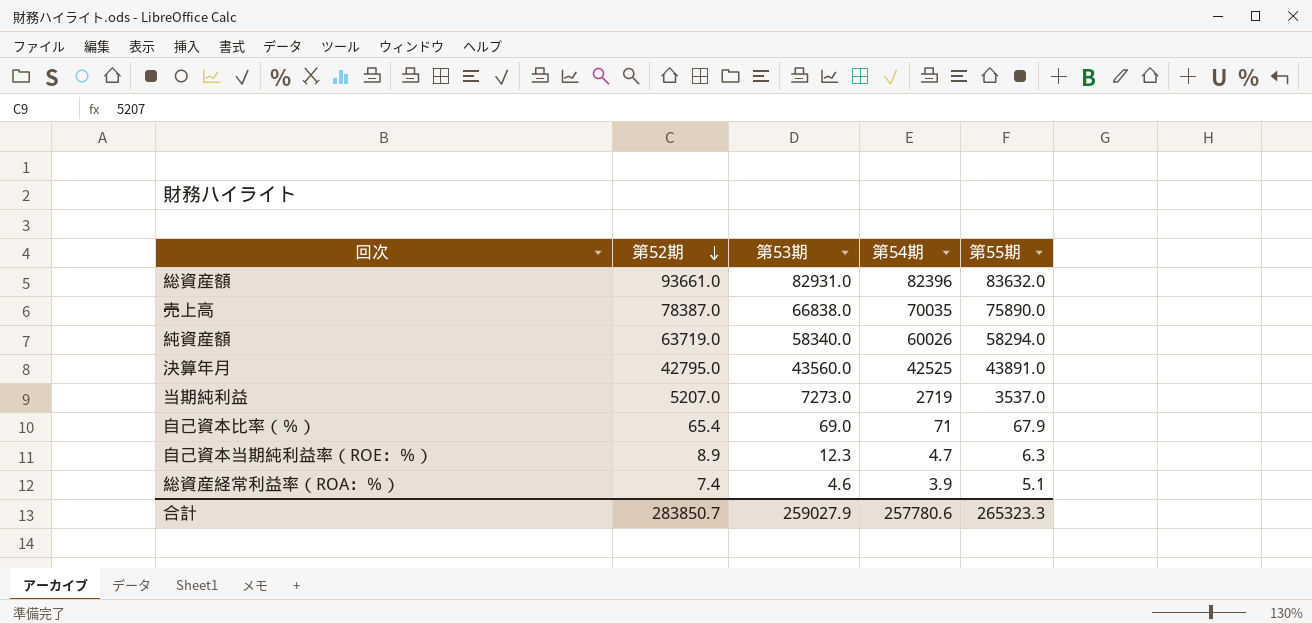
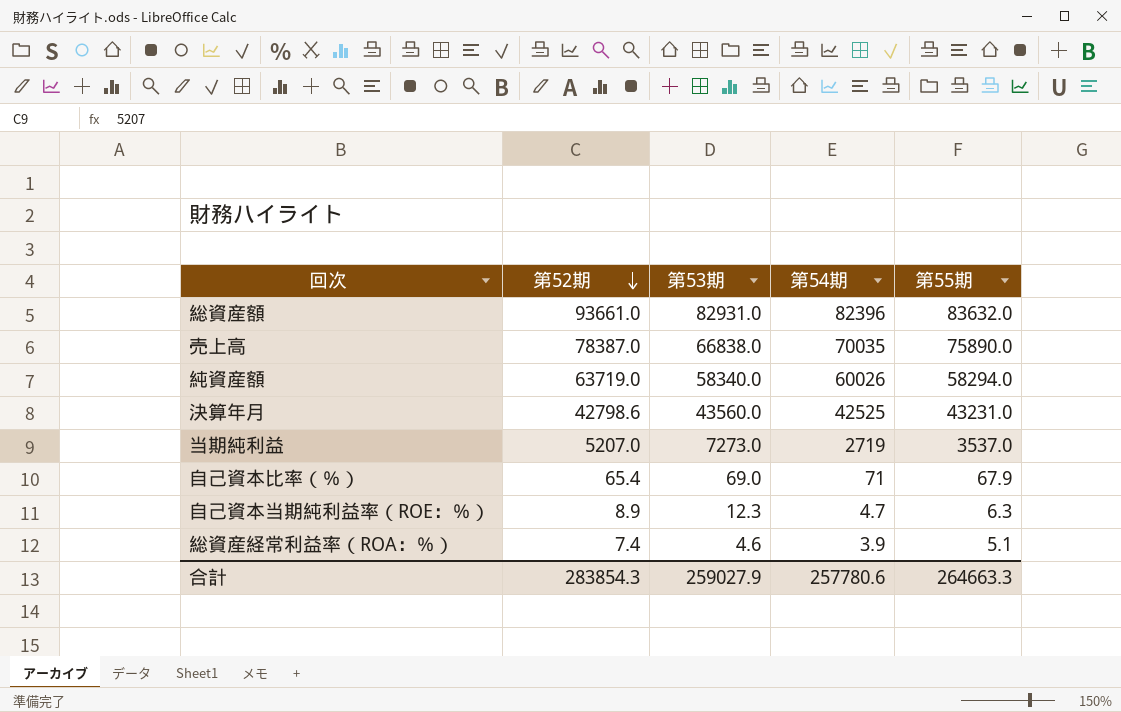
決算年月 | 第52期: 42795.0 -> 42798.6
決算年月 | 第55期: 43891.0 -> 43231.0
合計 | 第52期: 283850.7 -> 283854.3
合計 | 第55期: 265323.3 -> 264663.3

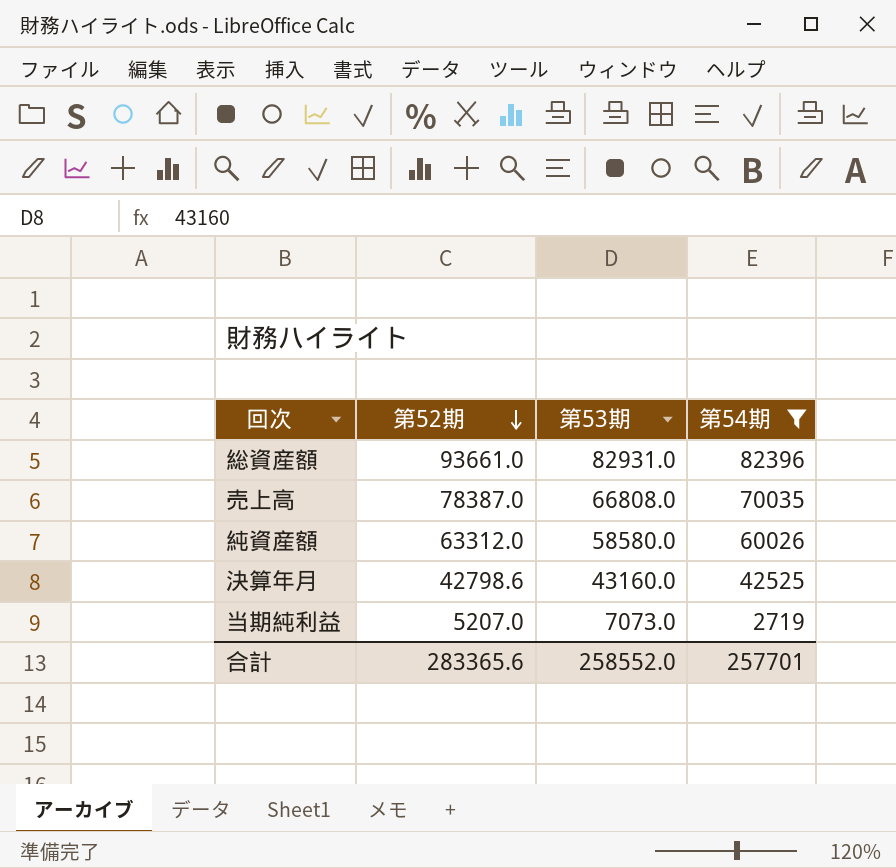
filter: none -> 第54期 >= 2719
column 第55期 | position: 5 -> none
売上高 | 第53期: 66838.0 -> 66808.0
純資産額 | 第52期: 63719.0 -> 63312.0
純資産額 | 第53期: 58340.0 -> 58580.0
決算年月 | 第53期: 43560.0 -> 43160.0
当期純利益 | 第53期: 7273.0 -> 7073.0
合計 | 第52期: 283854.3 -> 283365.6
合計 | 第53期: 259027.9 -> 258552.0
合計 | 第54期: 257780.6 -> 257701

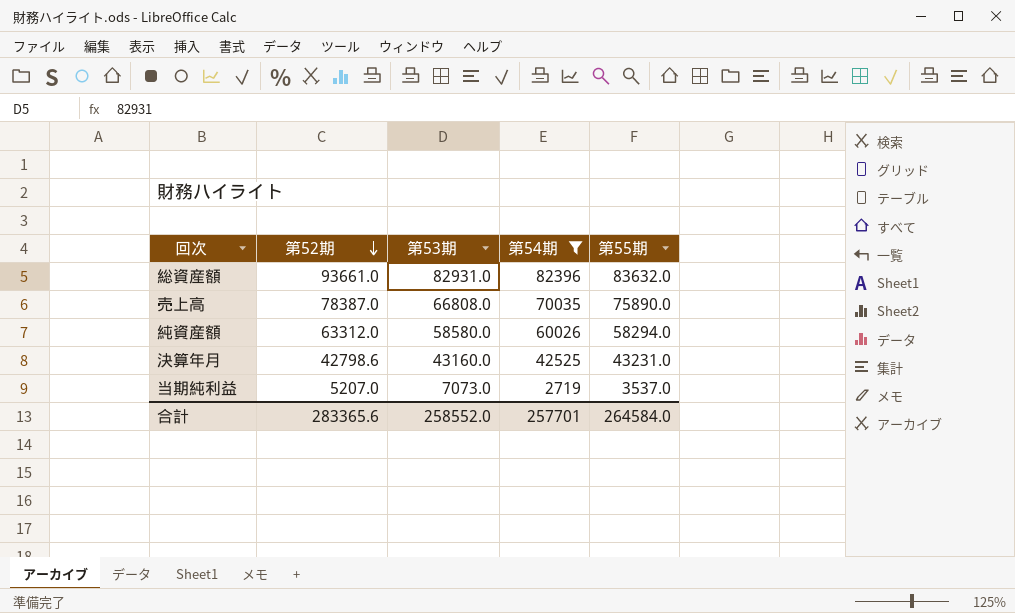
column 第55期 | position: none -> 5

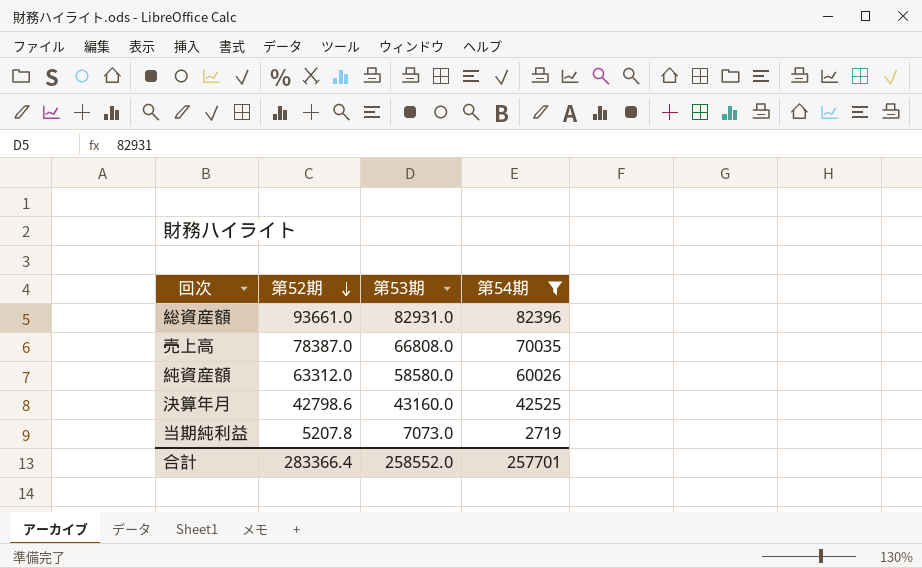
column 第55期 | position: 5 -> none
当期純利益 | 第52期: 5207.0 -> 5207.8
合計 | 第52期: 283365.6 -> 283366.4

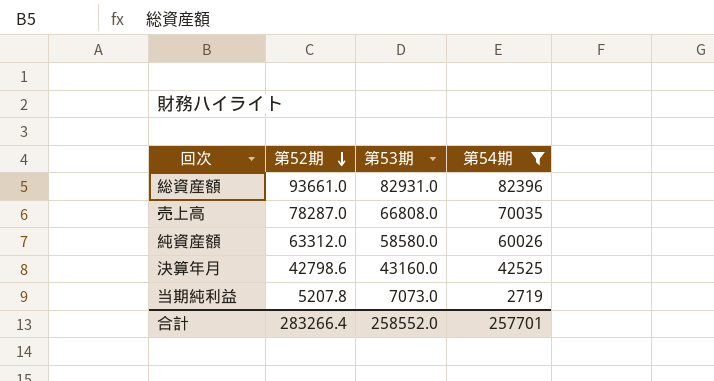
売上高 | 第52期: 78387.0 -> 78287.0
合計 | 第52期: 283366.4 -> 283266.4

